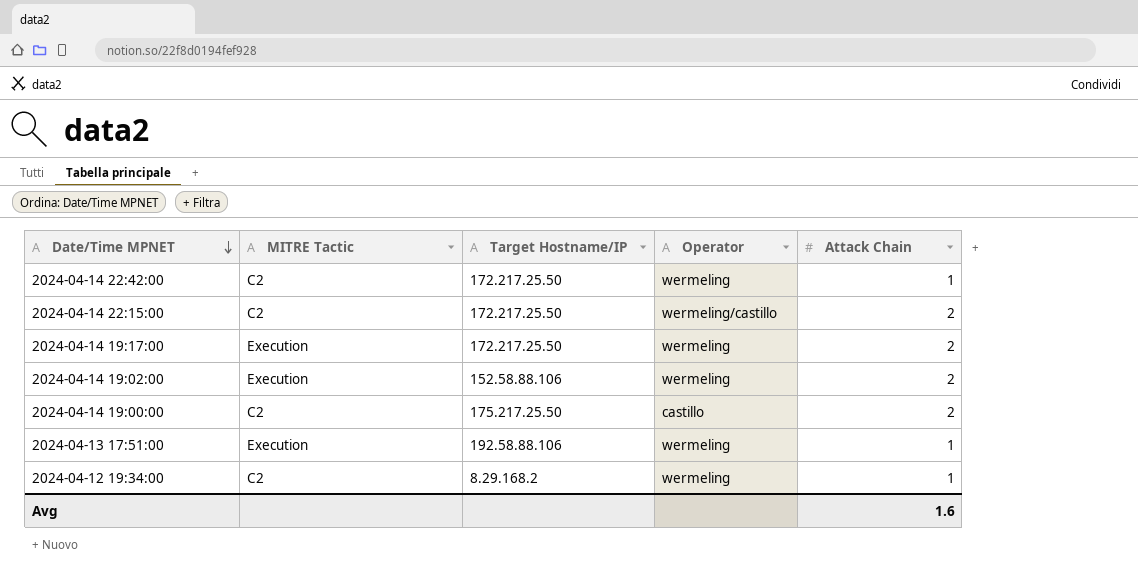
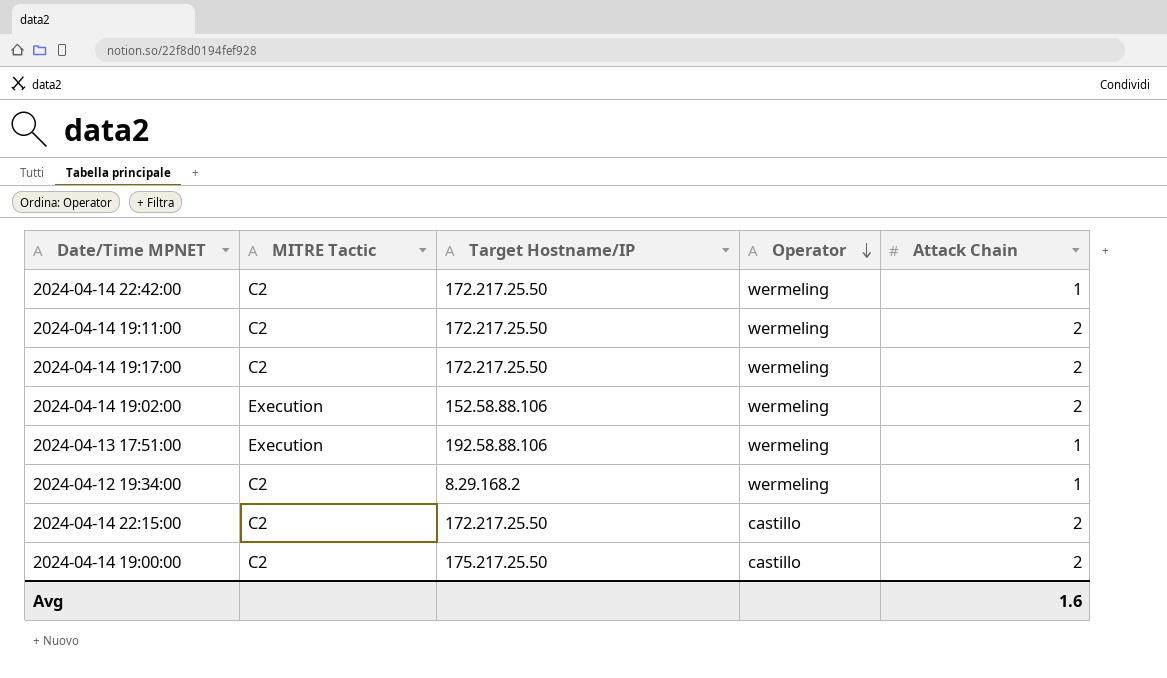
row order: Date/Time MPNET descending -> Operator descending
row 2024-04-14 19:11:00: none -> C2 | 172.217.25.50 | wermeling | 2
2024-04-14 19:17:00 | MITRE Tactic: Execution -> C2
2024-04-14 22:15:00 | Operator: wermeling/castillo -> castillo

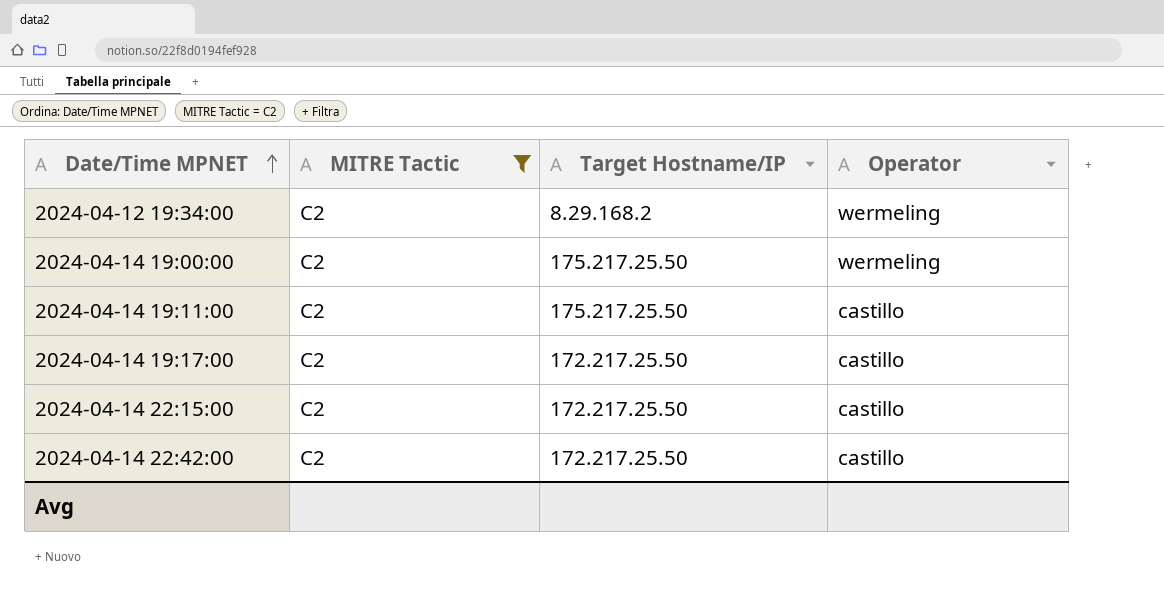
filter: none -> MITRE Tactic = C2
row order: Operator descending -> Date/Time MPNET ascending
column Attack Chain | position: 5 -> none
2024-04-14 19:00:00 | Operator: castillo -> wermeling
2024-04-14 19:11:00 | Target Hostname/IP: 172.217.25.50 -> 175.217.25.50
2024-04-14 19:11:00 | Operator: wermeling -> castillo
2024-04-14 19:17:00 | Operator: wermeling -> castillo
2024-04-14 22:42:00 | Operator: wermeling -> castillo

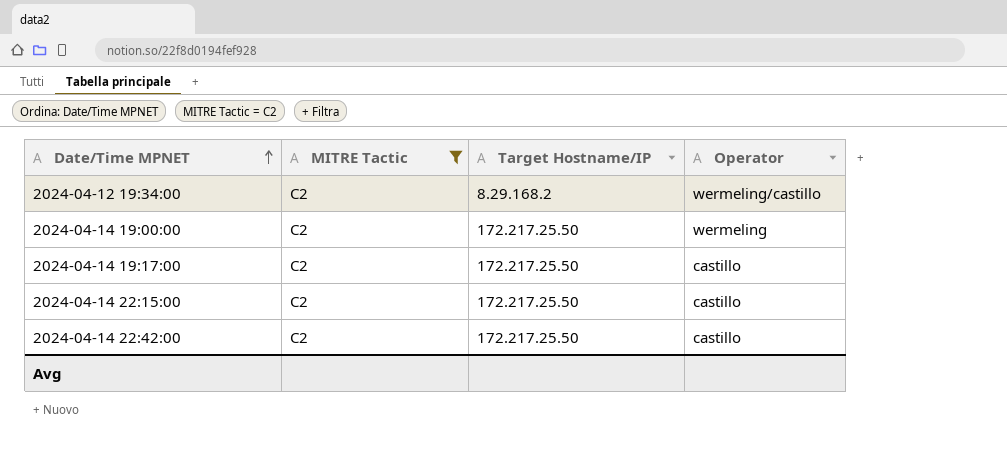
row 2024-04-14 19:11:00: C2 | 175.217.25.50 | castillo -> none
2024-04-12 19:34:00 | Operator: wermeling -> wermeling/castillo
2024-04-14 19:00:00 | Target Hostname/IP: 175.217.25.50 -> 172.217.25.50

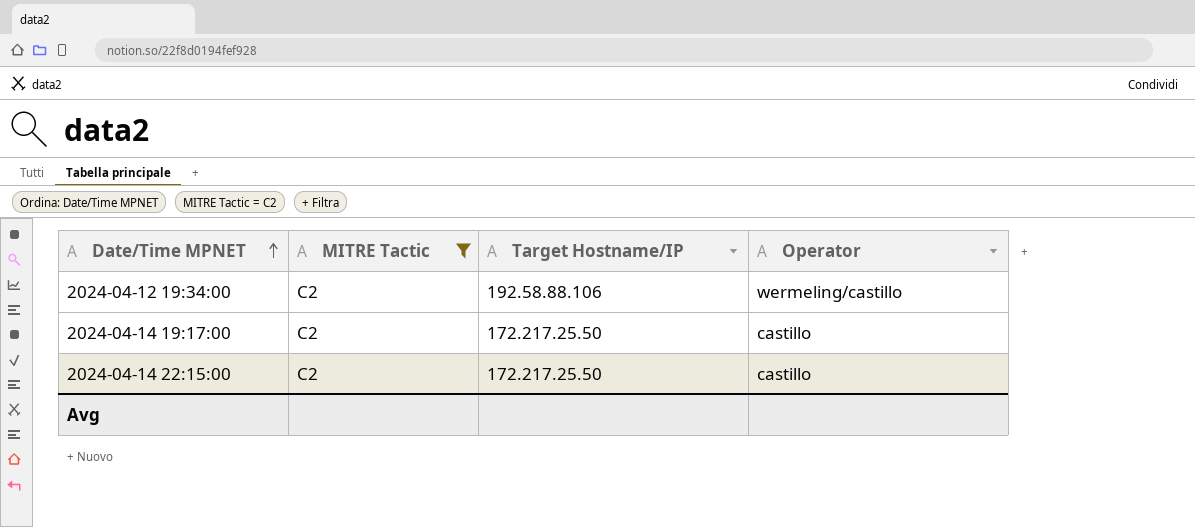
row 2024-04-14 19:00:00: C2 | 172.217.25.50 | wermeling -> none
row 2024-04-14 22:42:00: C2 | 172.217.25.50 | castillo -> none
2024-04-12 19:34:00 | Target Hostname/IP: 8.29.168.2 -> 192.58.88.106

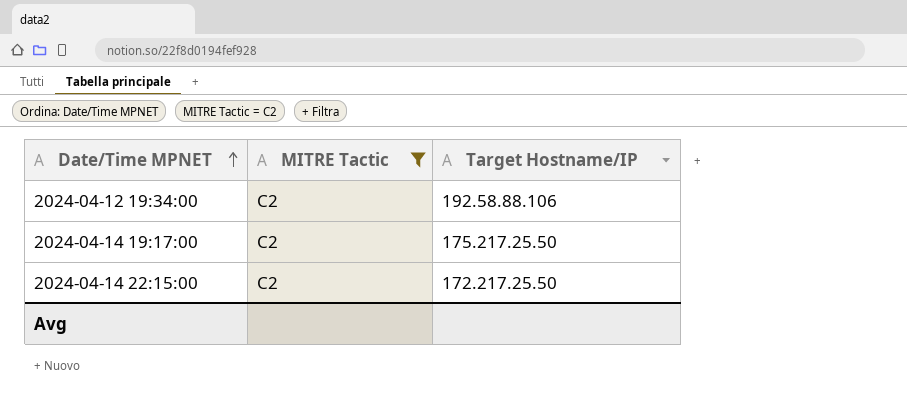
column Operator | position: 4 -> none
2024-04-14 19:17:00 | Target Hostname/IP: 172.217.25.50 -> 175.217.25.50

